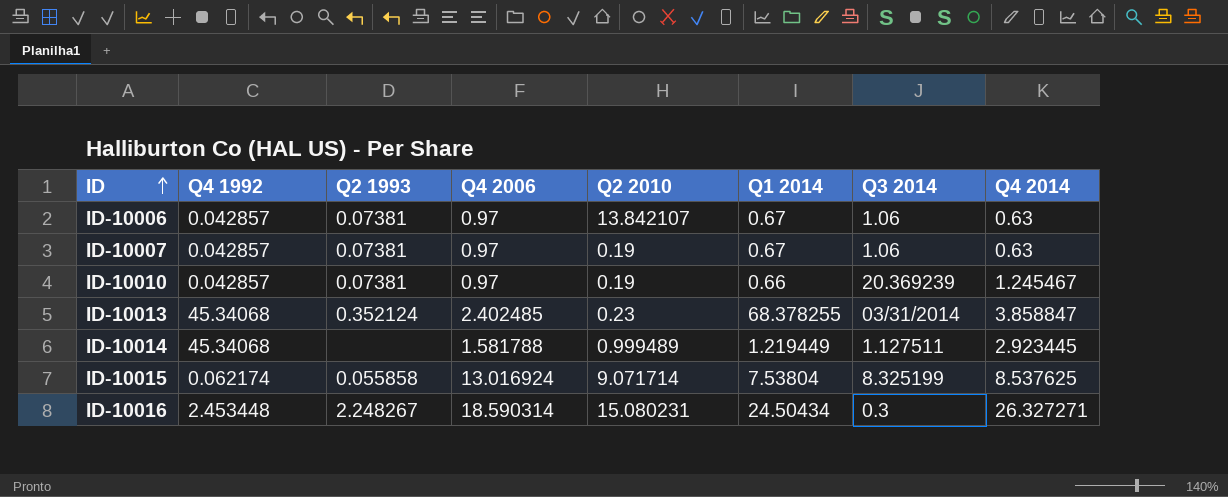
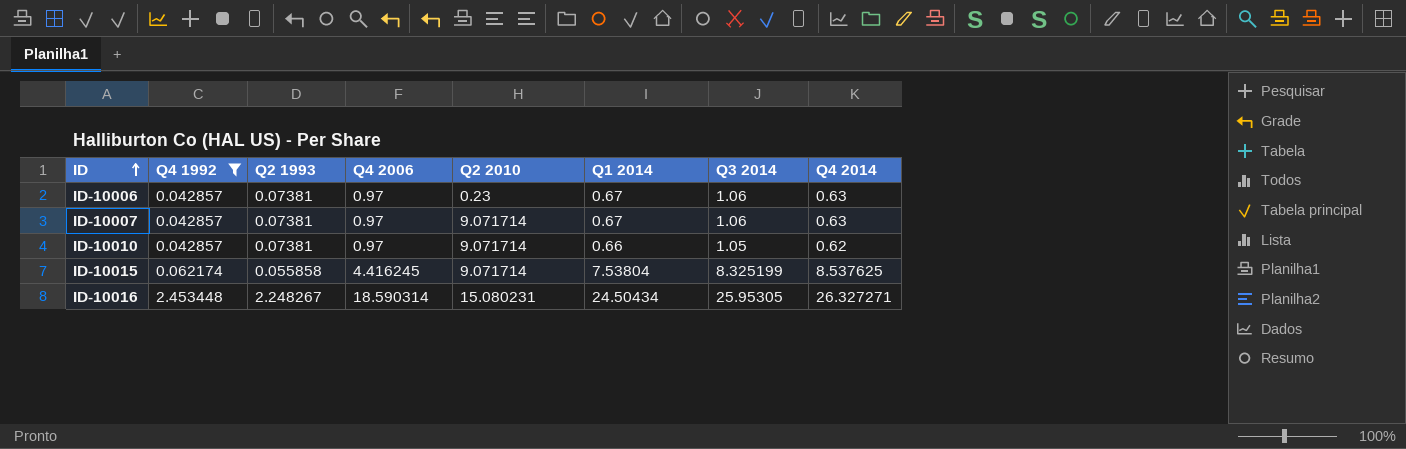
filter: none -> Q4 1992 != 45.34068
ID-10006 | Q2 2010: 13.842107 -> 0.23
ID-10007 | Q2 2010: 0.19 -> 9.071714
ID-10010 | Q2 2010: 0.19 -> 9.071714
ID-10010 | Q3 2014: 20.369239 -> 1.05
ID-10010 | Q4 2014: 1.245467 -> 0.62
ID-10015 | Q4 2006: 13.016924 -> 4.416245
ID-10016 | Q3 2014: 0.3 -> 25.95305

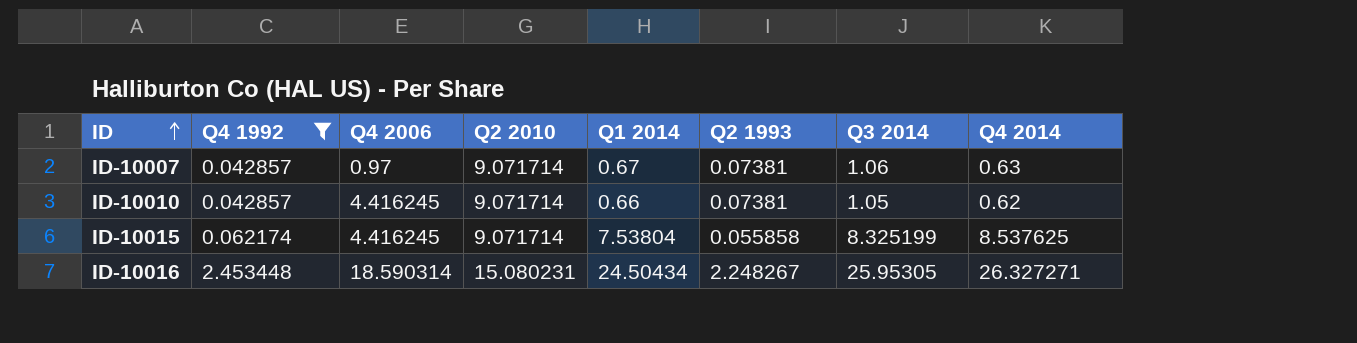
column Q2 1993 | position: 3 -> 6
row ID-10006: 0.042857 | 0.07381 | 0.97 | 0.23 | 0.67 | 1.06 | 0.63 -> none
ID-10010 | Q4 2006: 0.97 -> 4.416245

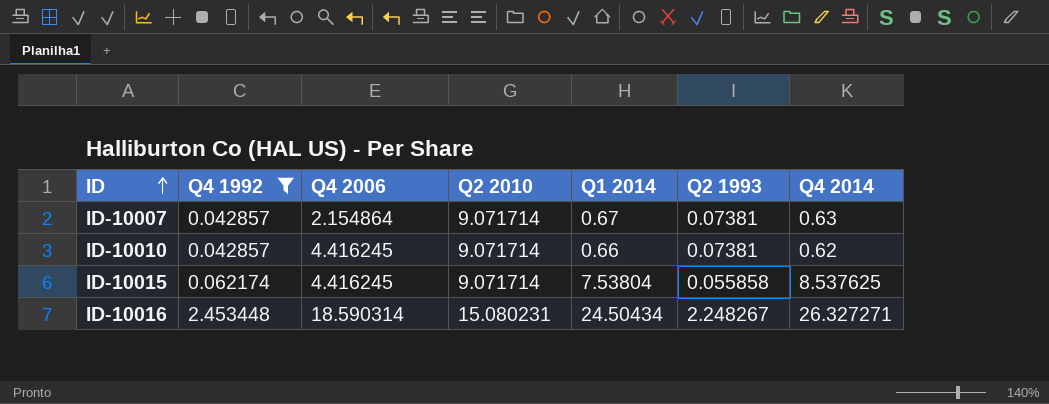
column Q3 2014 | position: 7 -> none
ID-10007 | Q4 2006: 0.97 -> 2.154864

